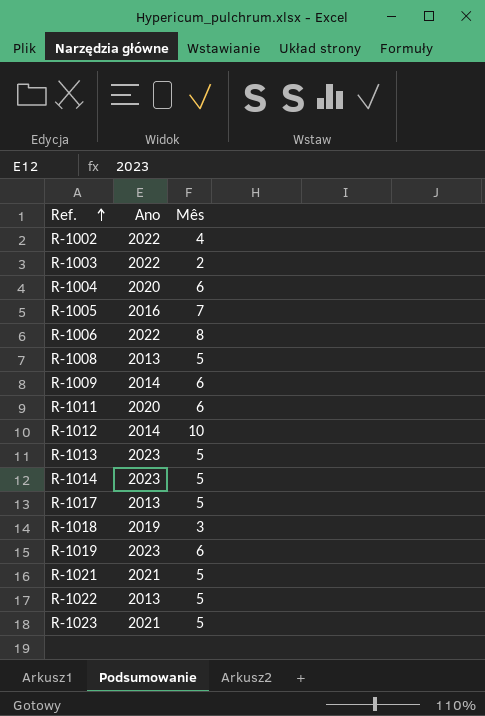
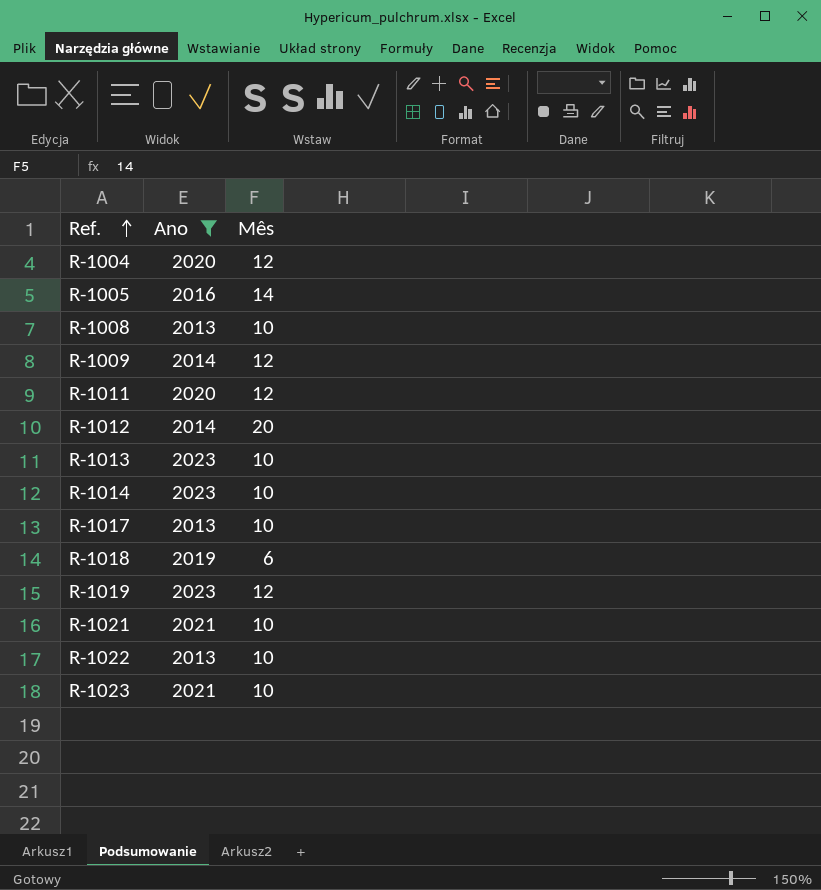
filter: none -> Ano != 2022
R-1004 | Mês: 6 -> 12
R-1005 | Mês: 7 -> 14
R-1008 | Mês: 5 -> 10
R-1009 | Mês: 6 -> 12
R-1011 | Mês: 6 -> 12
R-1012 | Mês: 10 -> 20
R-1013 | Mês: 5 -> 10
R-1014 | Mês: 5 -> 10
R-1017 | Mês: 5 -> 10
R-1018 | Mês: 3 -> 6
R-1019 | Mês: 6 -> 12
R-1021 | Mês: 5 -> 10
R-1022 | Mês: 5 -> 10
R-1023 | Mês: 5 -> 10

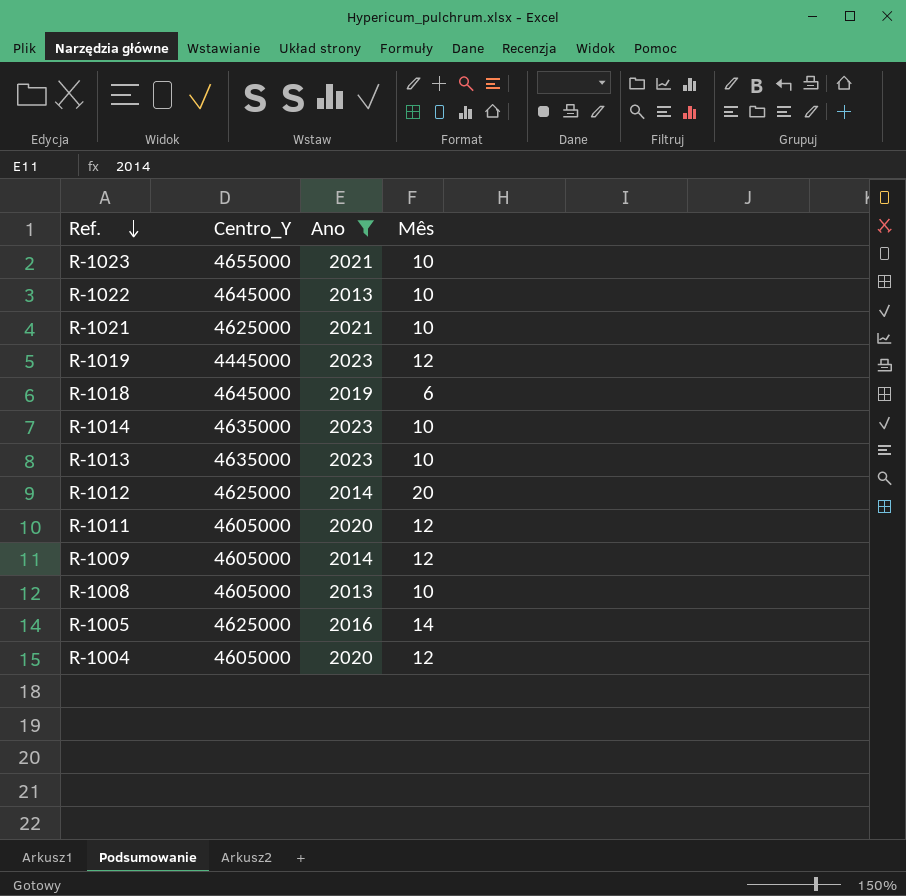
row order: Ref. ascending -> Ref. descending
column Centro_Y | position: none -> 2
row R-1017: 2013 | 10 -> none

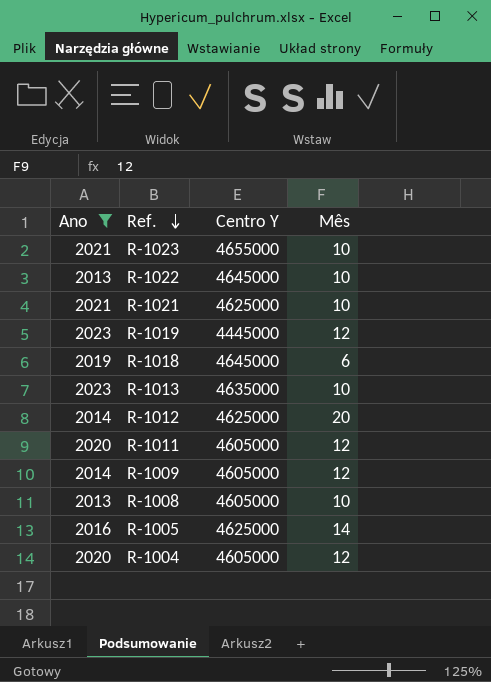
column Ano | position: 3 -> 1
column name: Centro_Y -> Centro Y
row R-1014: 4635000 | 2023 | 10 -> none

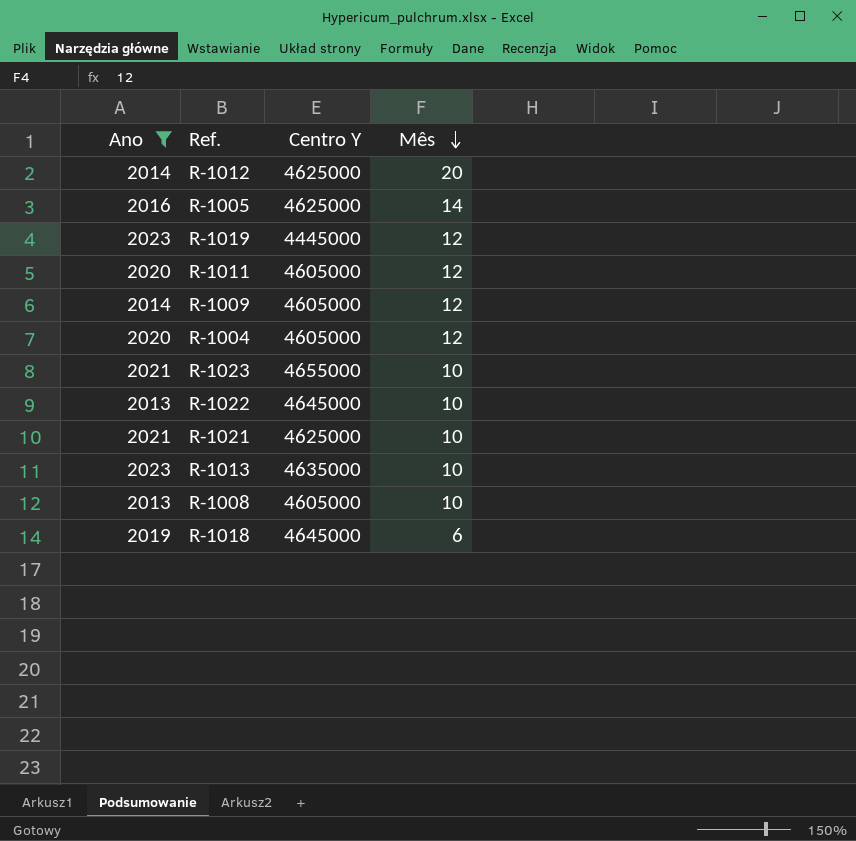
row order: Ref. descending -> Mês descending

